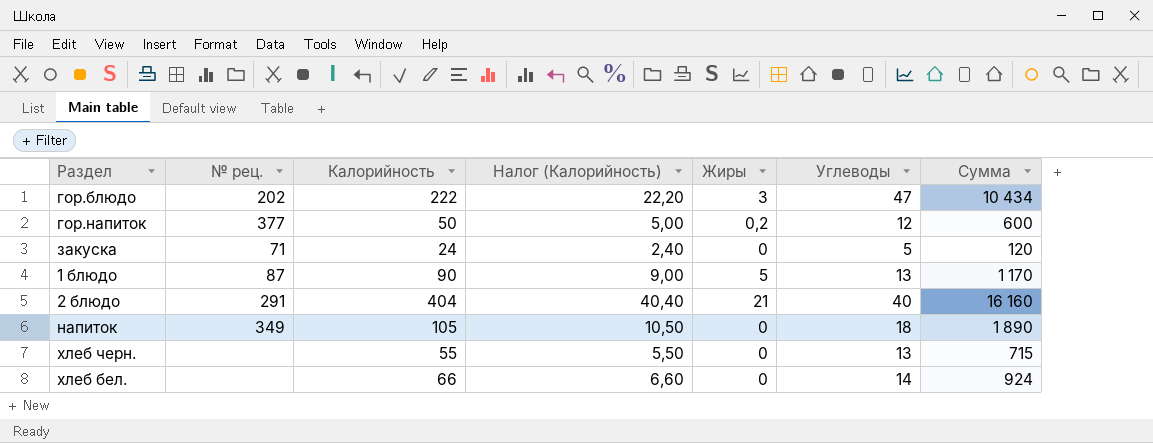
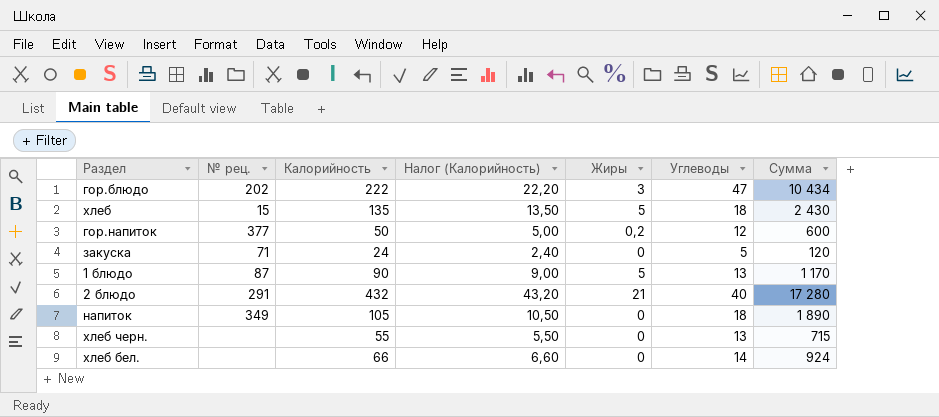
row хлеб: none -> 15 | 135 | 13,50 | 5 | 18 | 2 430
2 блюдо | Калорийность: 404 -> 432
2 блюдо | Налог (Калорийность): 40,40 -> 43,20
2 блюдо | Сумма: 16 160 -> 17 280

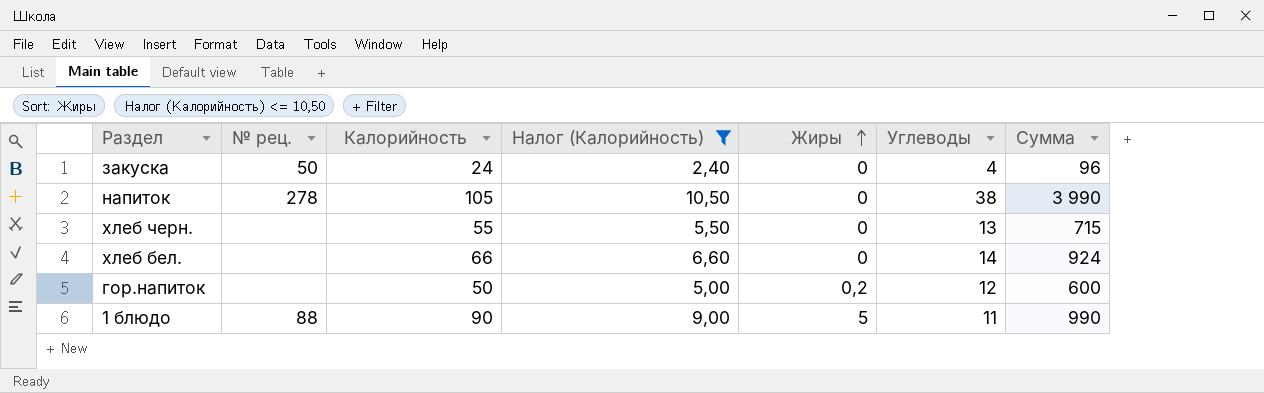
filter: none -> Налог (Калорийность) <= 10,50
row order: none -> Жиры ascending
закуска | № рец.: 71 -> 50
закуска | Углеводы: 5 -> 4
закуска | Сумма: 120 -> 96
напиток | № рец.: 349 -> 278
напиток | Углеводы: 18 -> 38
напиток | Сумма: 1 890 -> 3 990
гор.напиток | № рец.: 377 -> none
1 блюдо | № рец.: 87 -> 88
1 блюдо | Углеводы: 13 -> 11
1 блюдо | Сумма: 1 170 -> 990

